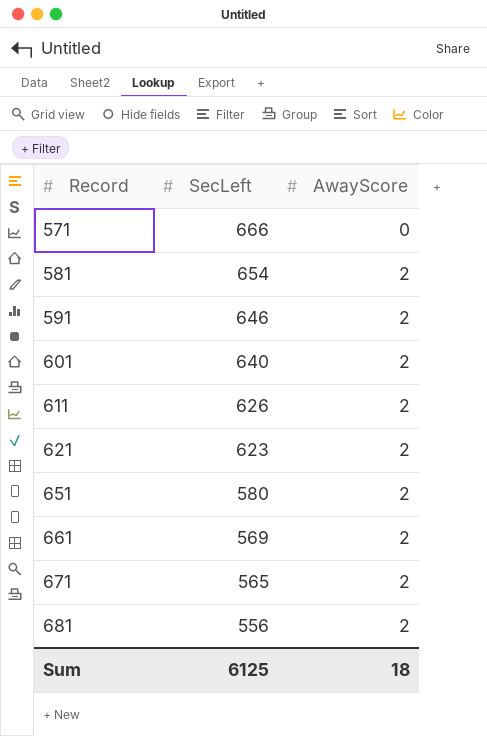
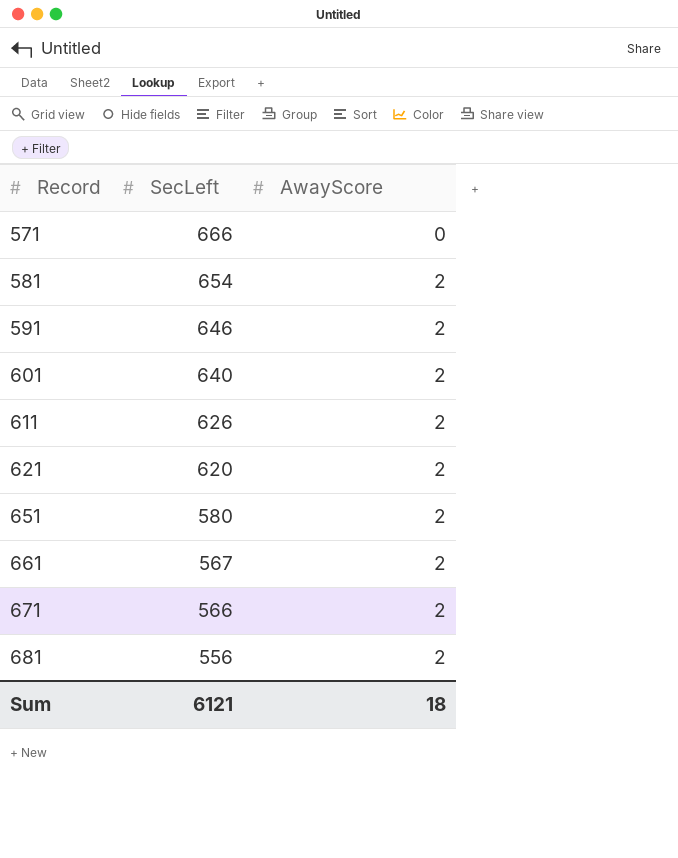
621 | SecLeft: 623 -> 620
661 | SecLeft: 569 -> 567
671 | SecLeft: 565 -> 566
Sum | SecLeft: 6125 -> 6121

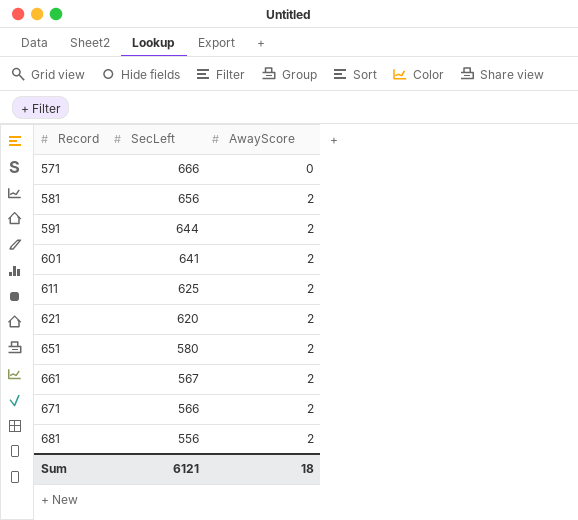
581 | SecLeft: 654 -> 656
591 | SecLeft: 646 -> 644
601 | SecLeft: 640 -> 641
611 | SecLeft: 626 -> 625

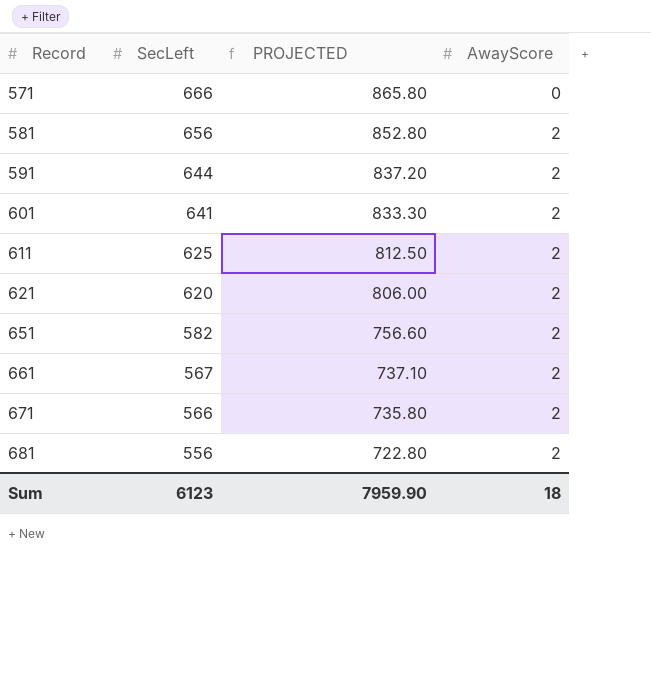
column PROJECTED | formula: none -> [SecLeft] * 1.3
651 | SecLeft: 580 -> 582
Sum | SecLeft: 6121 -> 6123

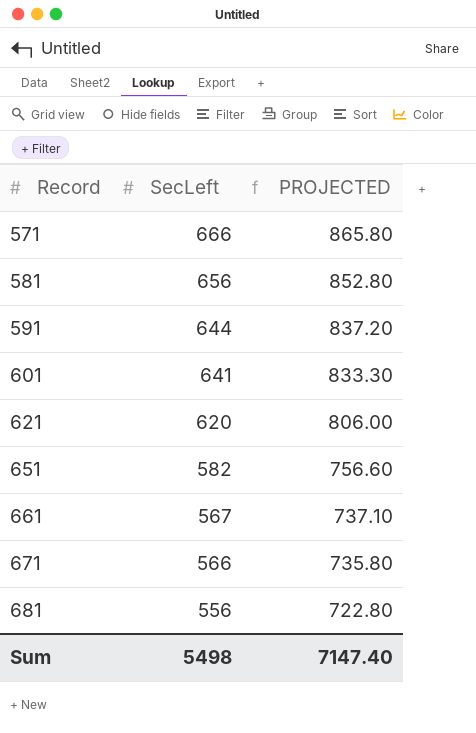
column AwayScore | position: 4 -> none
row 611: 625 | 812.50 | 2 -> none
Sum | SecLeft: 6123 -> 5498
Sum | PROJECTED: 7959.90 -> 7147.40

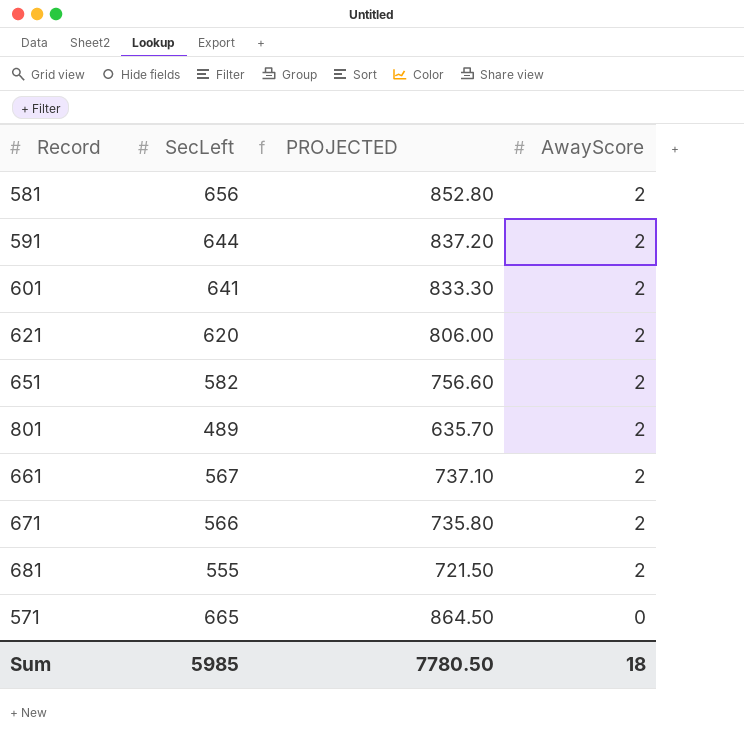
row order: Record ascending -> AwayScore descending
column AwayScore | position: none -> 4
row 801: none -> 489 | 635.70 | 2
681 | SecLeft: 556 -> 555
681 | PROJECTED: 722.80 -> 721.50
571 | SecLeft: 666 -> 665
571 | PROJECTED: 865.80 -> 864.50
Sum | SecLeft: 5498 -> 5985
Sum | PROJECTED: 7147.40 -> 7780.50

